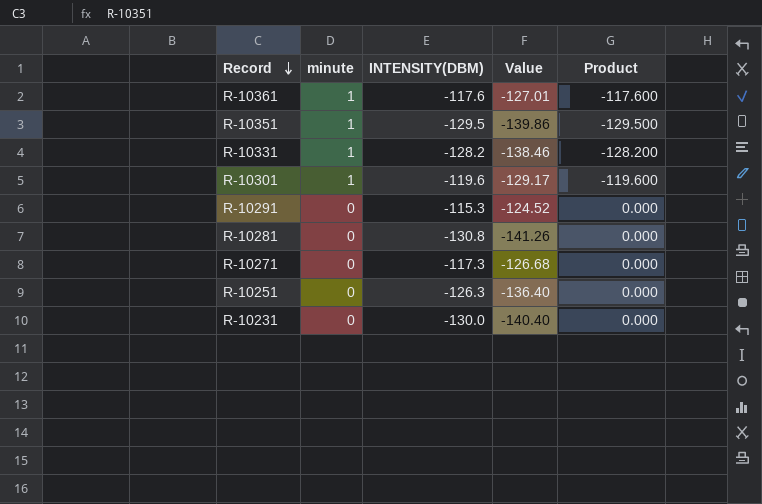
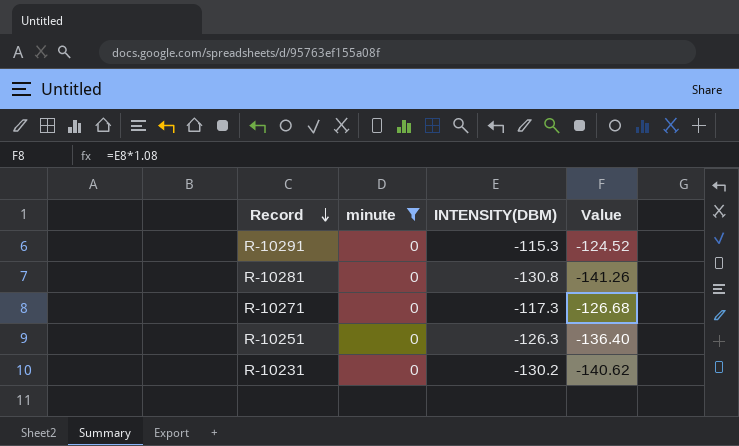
filter: none -> minute = 0
column Product | formula: [minute] * [INTENSITY(DBM)] -> none
R-10231 | INTENSITY(DBM): -130.0 -> -130.2
R-10231 | Value: -140.40 -> -140.62

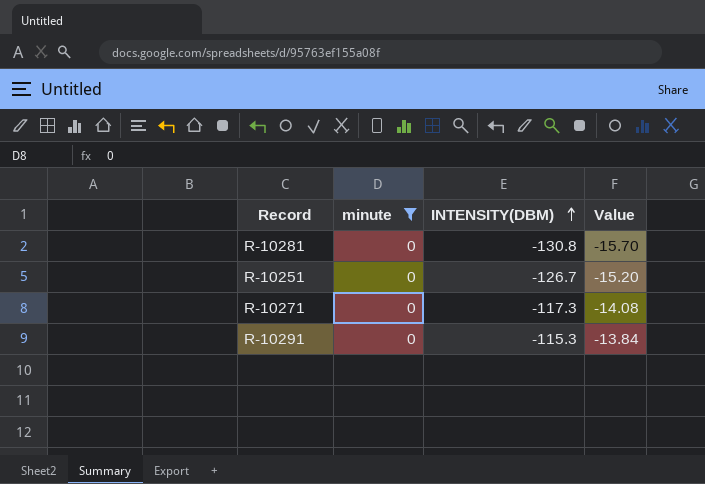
row order: Record descending -> INTENSITY(DBM) ascending
column Value | formula: [INTENSITY(DBM)] * 1.08 -> [INTENSITY(DBM)] * 0.12
row R-10231: 0 | -130.2 | -140.62 -> none
R-10251 | INTENSITY(DBM): -126.3 -> -126.7

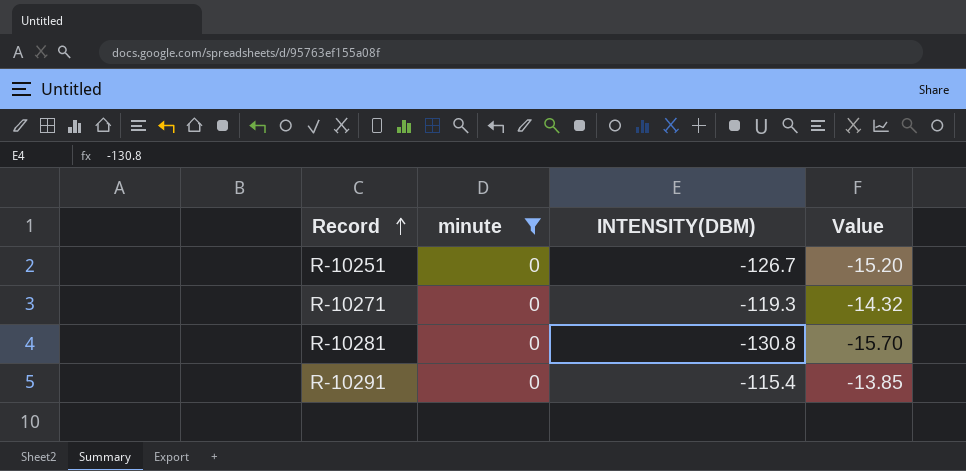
row order: INTENSITY(DBM) ascending -> Record ascending
R-10271 | INTENSITY(DBM): -117.3 -> -119.3
R-10271 | Value: -14.08 -> -14.32
R-10291 | INTENSITY(DBM): -115.3 -> -115.4
R-10291 | Value: -13.84 -> -13.85

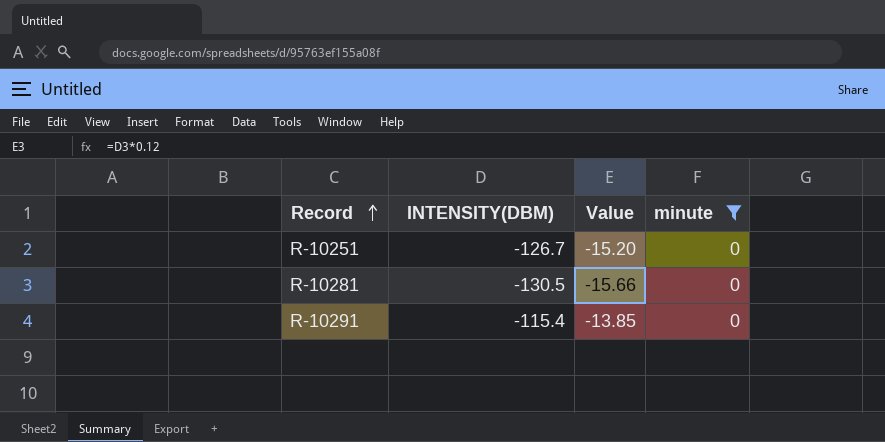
column minute | position: 2 -> 4
row R-10271: 0 | -119.3 | -14.32 -> none
R-10281 | INTENSITY(DBM): -130.8 -> -130.5
R-10281 | Value: -15.70 -> -15.66

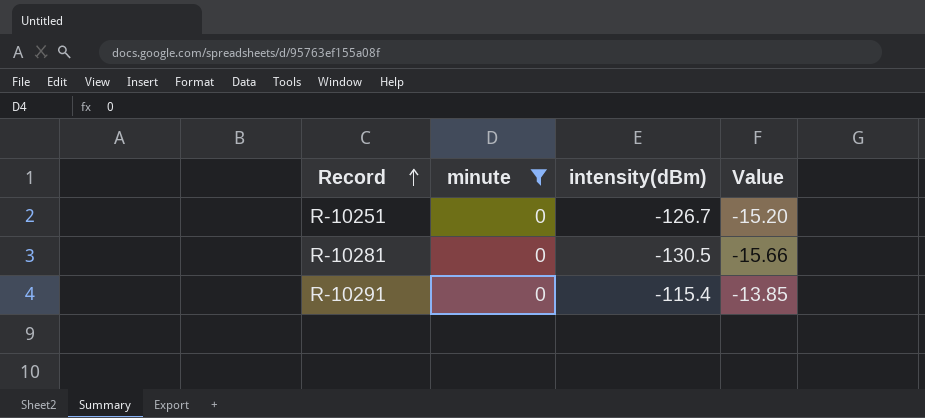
column minute | position: 4 -> 2
column name: INTENSITY(DBM) -> intensity(dBm)

